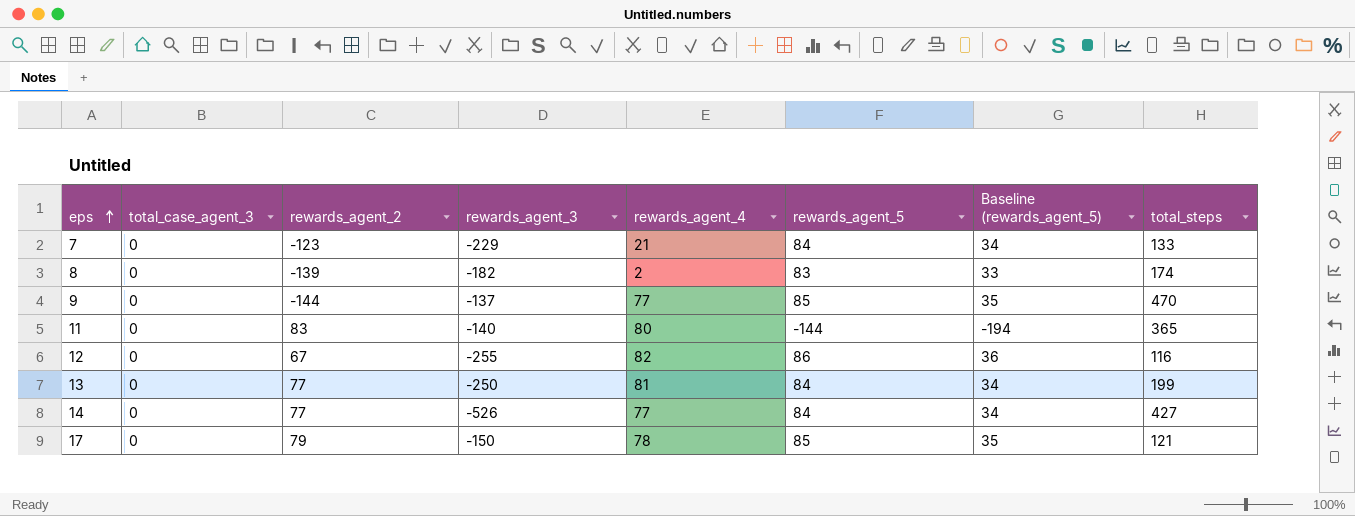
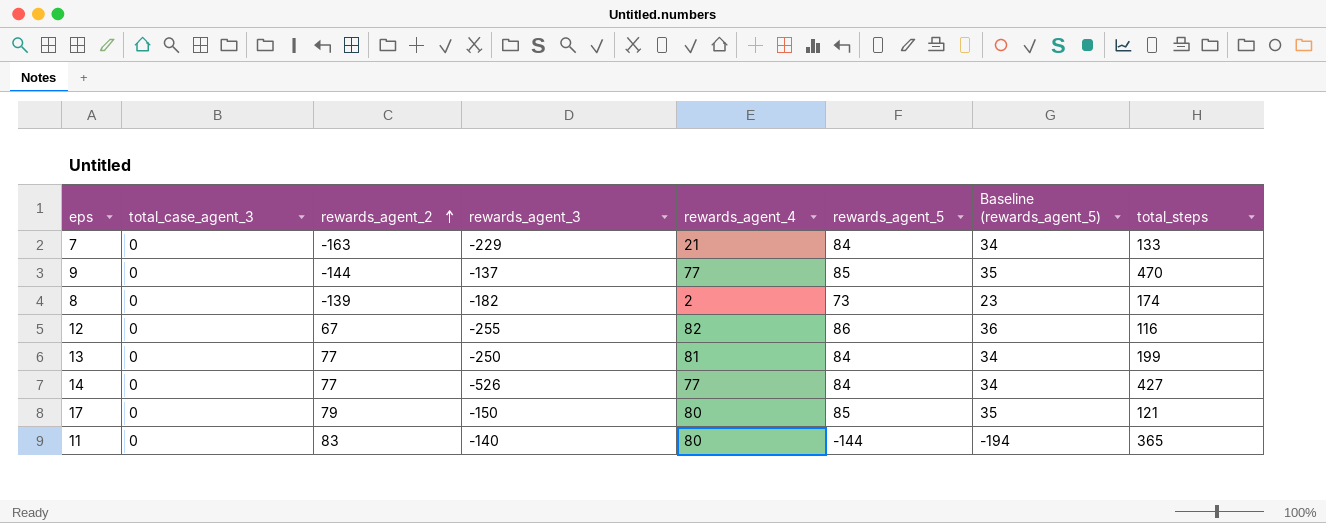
row order: eps ascending -> rewards_agent_2 ascending
7 | rewards_agent_2: -123 -> -163
8 | rewards_agent_5: 83 -> 73
8 | Baseline (rewards_agent_5): 33 -> 23
17 | rewards_agent_4: 78 -> 80

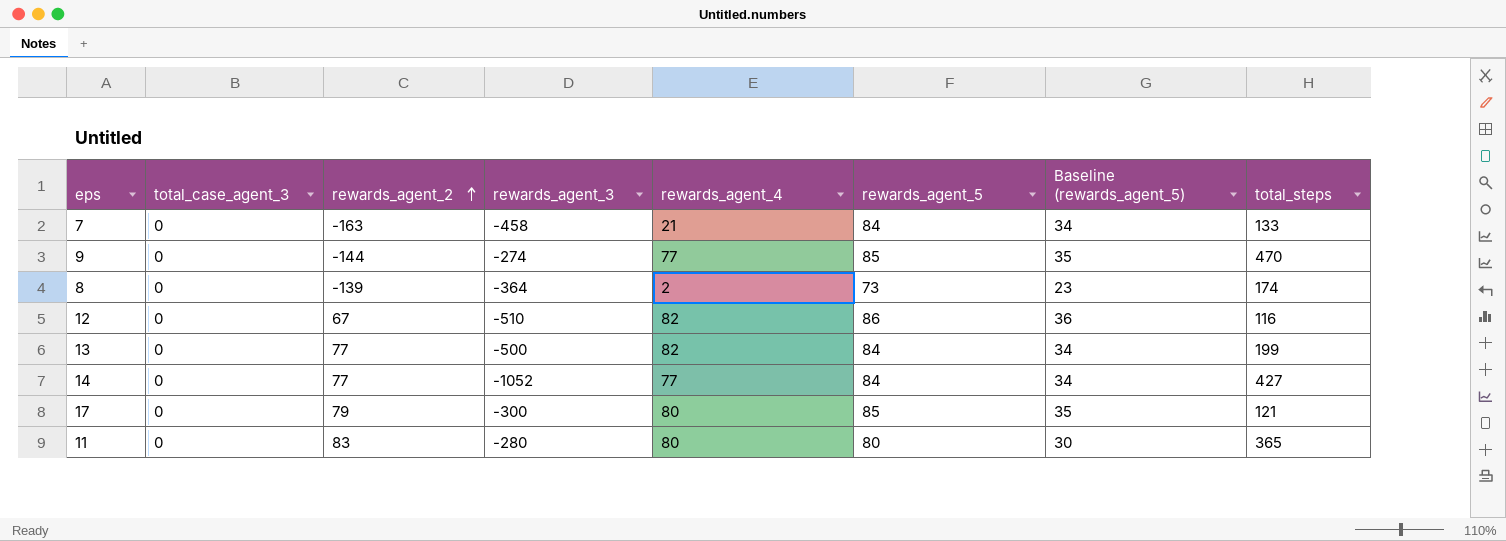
7 | rewards_agent_3: -229 -> -458
9 | rewards_agent_3: -137 -> -274
8 | rewards_agent_3: -182 -> -364
12 | rewards_agent_3: -255 -> -510
13 | rewards_agent_3: -250 -> -500
13 | rewards_agent_4: 81 -> 82
14 | rewards_agent_3: -526 -> -1052
17 | rewards_agent_3: -150 -> -300
11 | rewards_agent_3: -140 -> -280
11 | rewards_agent_5: -144 -> 80
11 | Baseline (rewards_agent_5): -194 -> 30

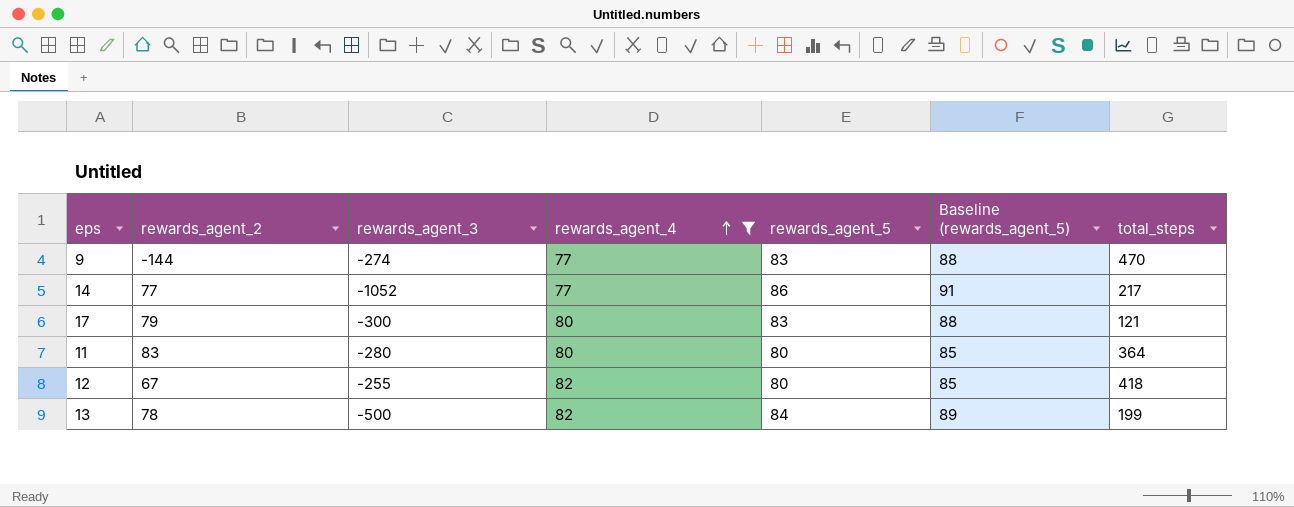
filter: none -> rewards_agent_4 >= 77
row order: rewards_agent_2 ascending -> rewards_agent_4 ascending
column total_case_agent_3 | position: 2 -> none
column Baseline (rewards_agent_5) | formula: [rewards_agent_5] - 50 -> [rewards_agent_5] + 5
9 | rewards_agent_5: 85 -> 83
14 | rewards_agent_5: 84 -> 86
14 | total_steps: 427 -> 217
17 | rewards_agent_5: 85 -> 83
11 | total_steps: 365 -> 364
12 | rewards_agent_3: -510 -> -255
12 | rewards_agent_5: 86 -> 80
12 | total_steps: 116 -> 418
13 | rewards_agent_2: 77 -> 78

